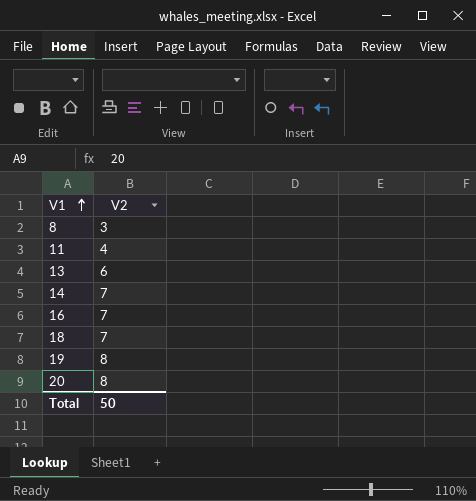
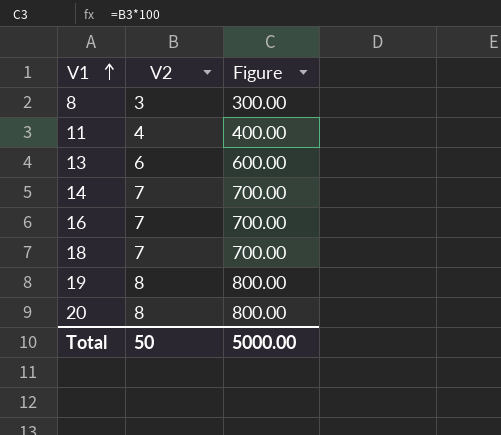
column Figure | formula: none -> [V2] * 100

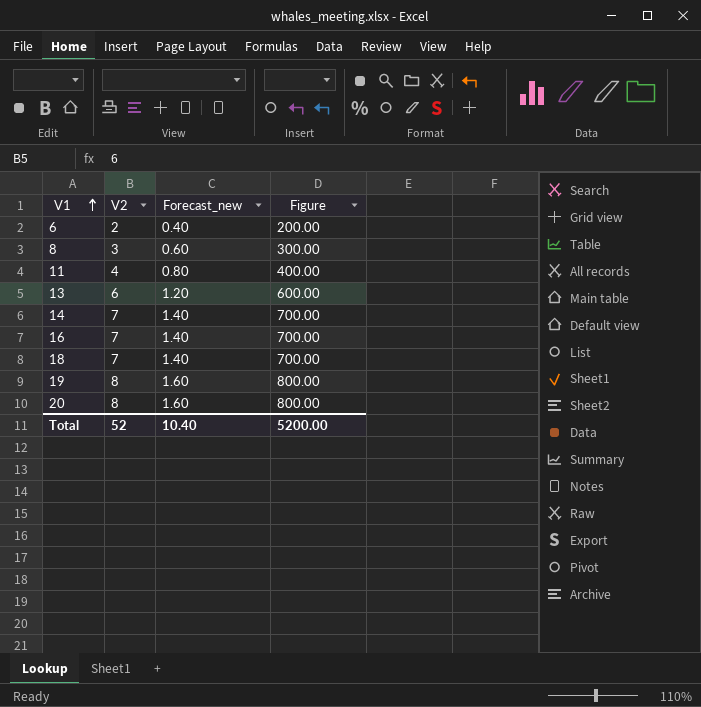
column Forecast_new | formula: none -> [V2] * 0.2
row 6: none -> 2 | 0.40 | 200.00
Total | V2: 50 -> 52
Total | Figure: 5000.00 -> 5200.00

